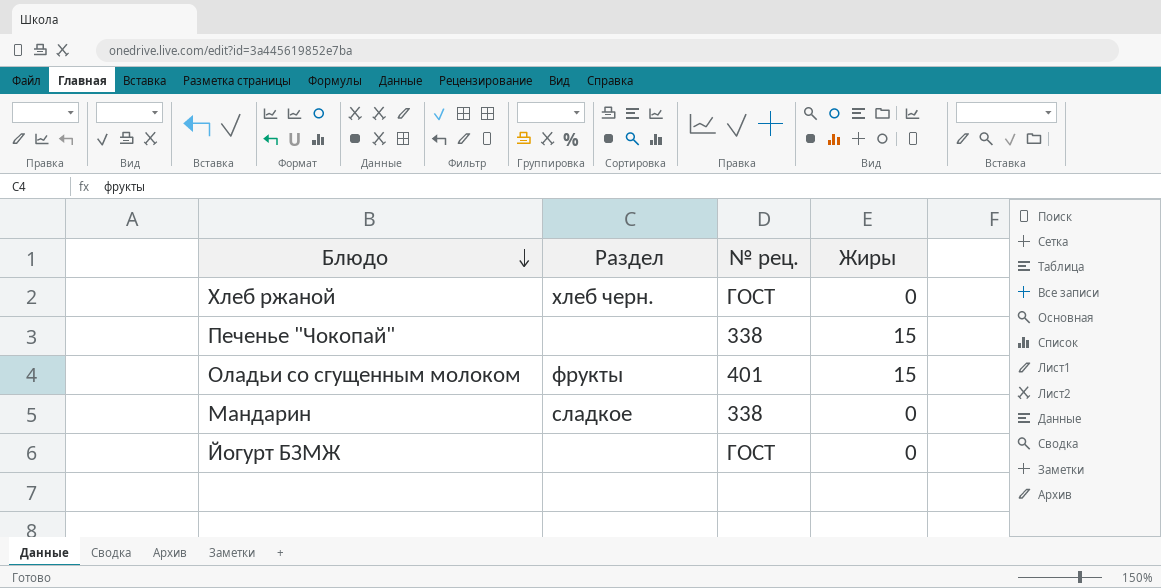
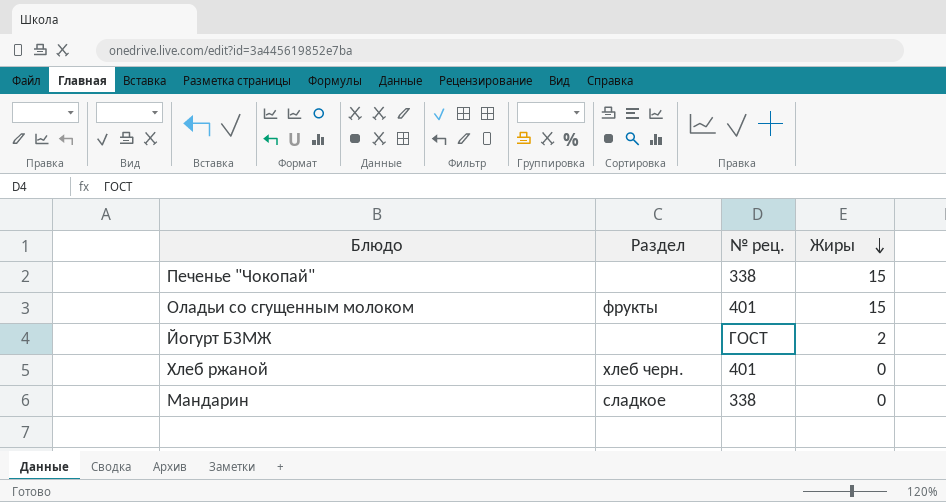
row order: Блюдо descending -> Жиры descending
Йогурт БЗМЖ | Жиры: 0 -> 2
Хлеб ржаной | № рец.: ГОСТ -> 401

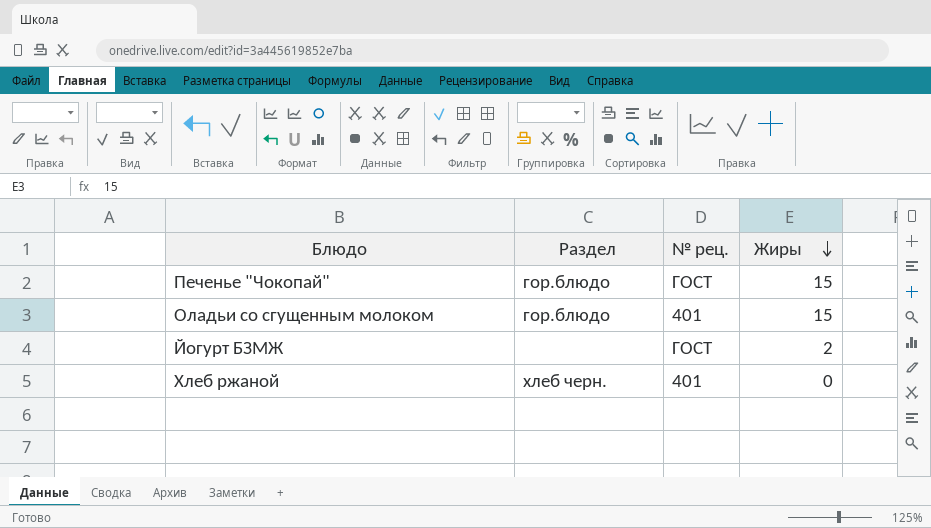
row Мандарин: сладкое | 338 | 0 -> none
Печенье "Чокопай" | Раздел: none -> гор.блюдо
Печенье "Чокопай" | № рец.: 338 -> ГОСТ
Оладьи со сгущенным молоком | Раздел: фрукты -> гор.блюдо

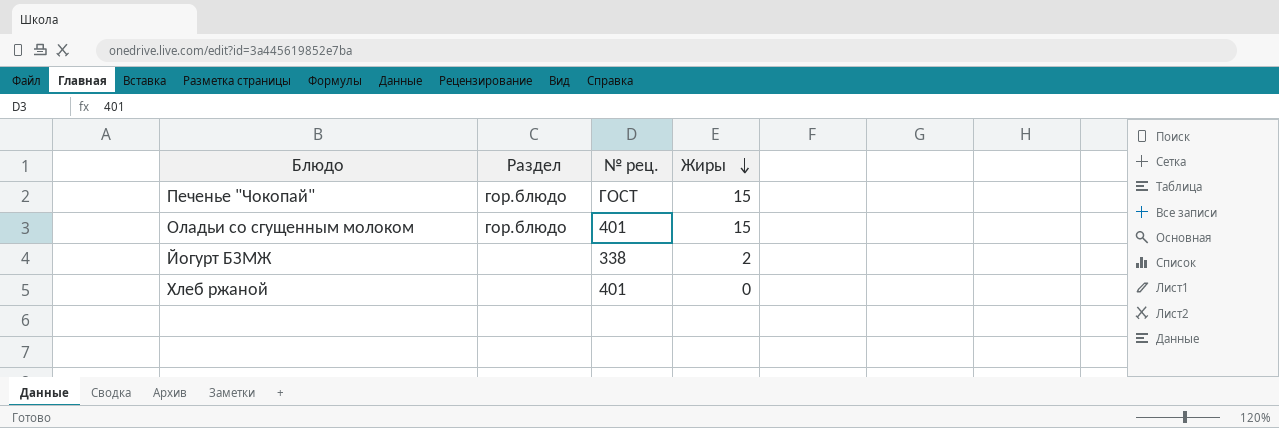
Йогурт БЗМЖ | № рец.: ГОСТ -> 338
Хлеб ржаной | Раздел: хлеб черн. -> none

